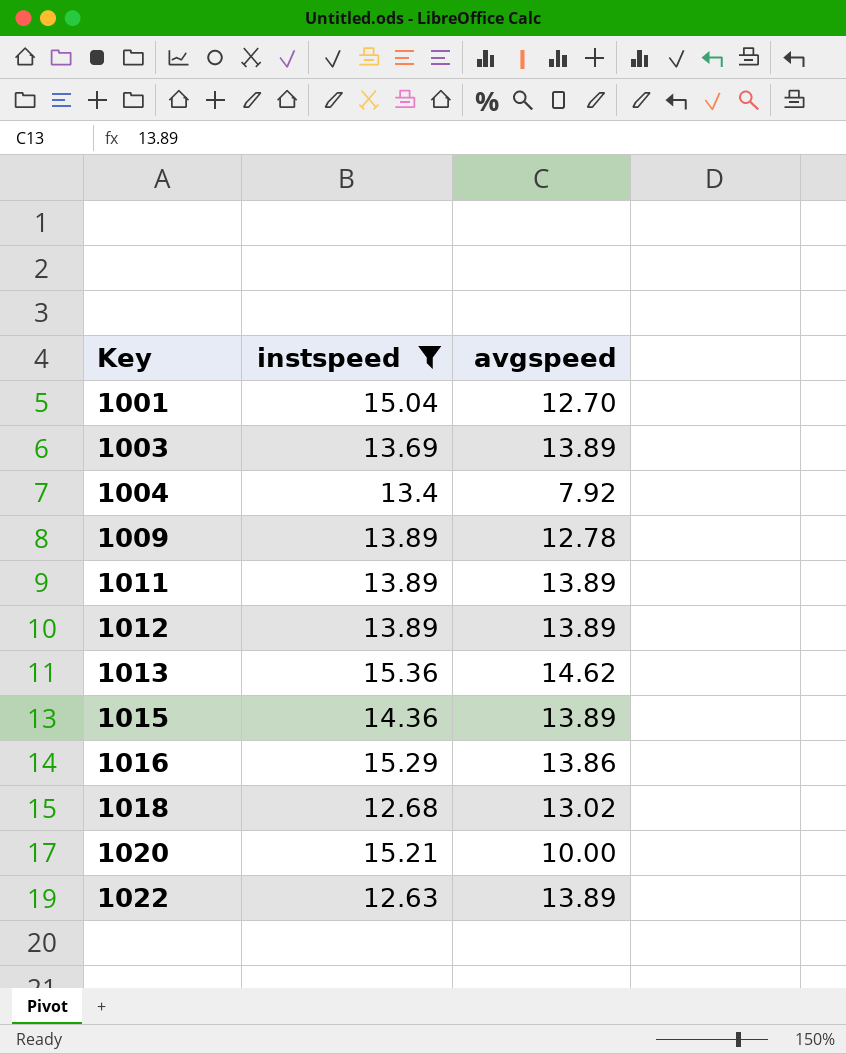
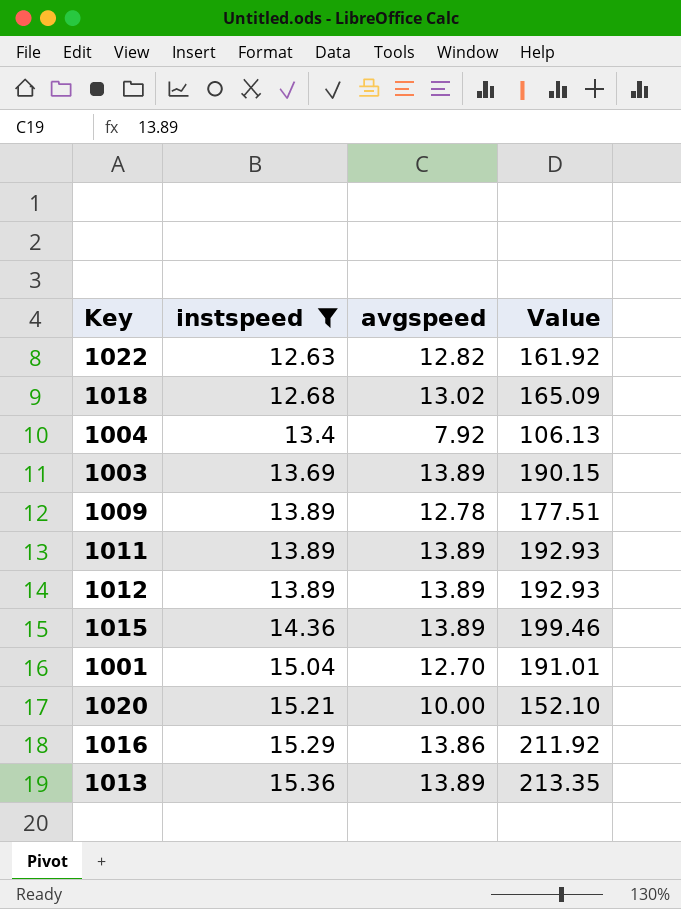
row order: Key ascending -> instspeed ascending
column Value | formula: none -> [instspeed] * [avgspeed]
1022 | avgspeed: 13.89 -> 12.82
1013 | avgspeed: 14.62 -> 13.89

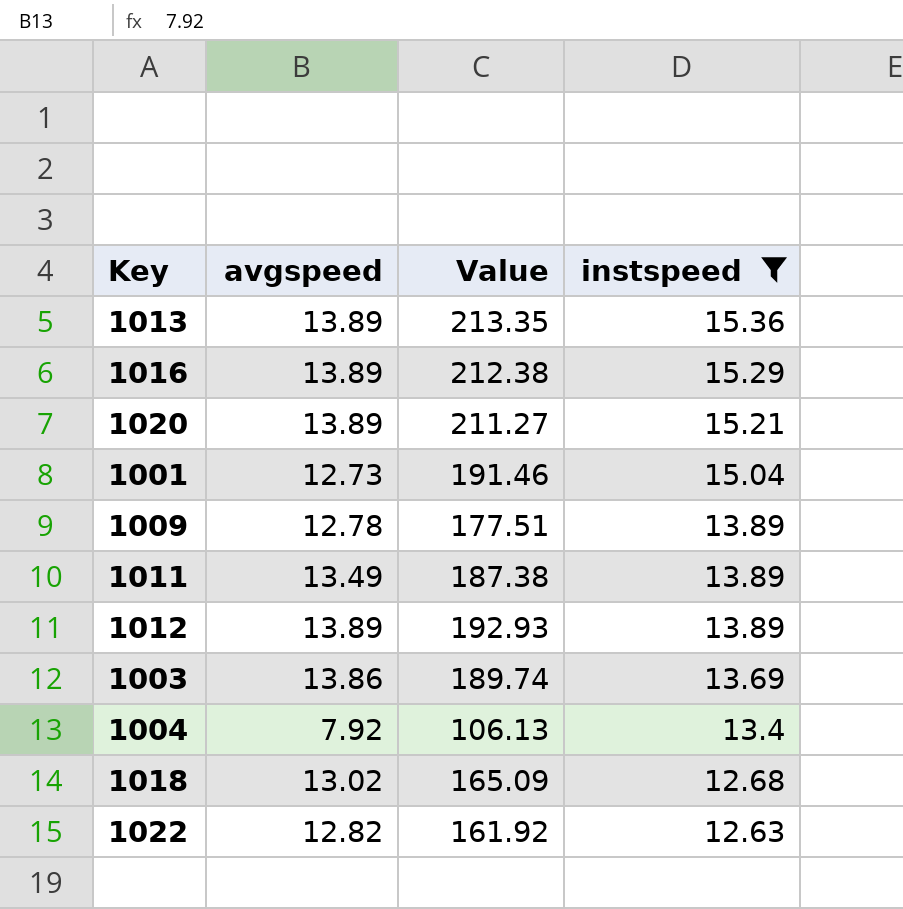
row order: instspeed ascending -> instspeed descending
column instspeed | position: 2 -> 4
row 1015: 14.36 | 13.89 | 199.46 -> none
1016 | avgspeed: 13.86 -> 13.89
1016 | Value: 211.92 -> 212.38
1020 | avgspeed: 10.00 -> 13.89
1020 | Value: 152.10 -> 211.27
1001 | avgspeed: 12.70 -> 12.73
1001 | Value: 191.01 -> 191.46
1011 | avgspeed: 13.89 -> 13.49
1011 | Value: 192.93 -> 187.38
1003 | avgspeed: 13.89 -> 13.86
1003 | Value: 190.15 -> 189.74

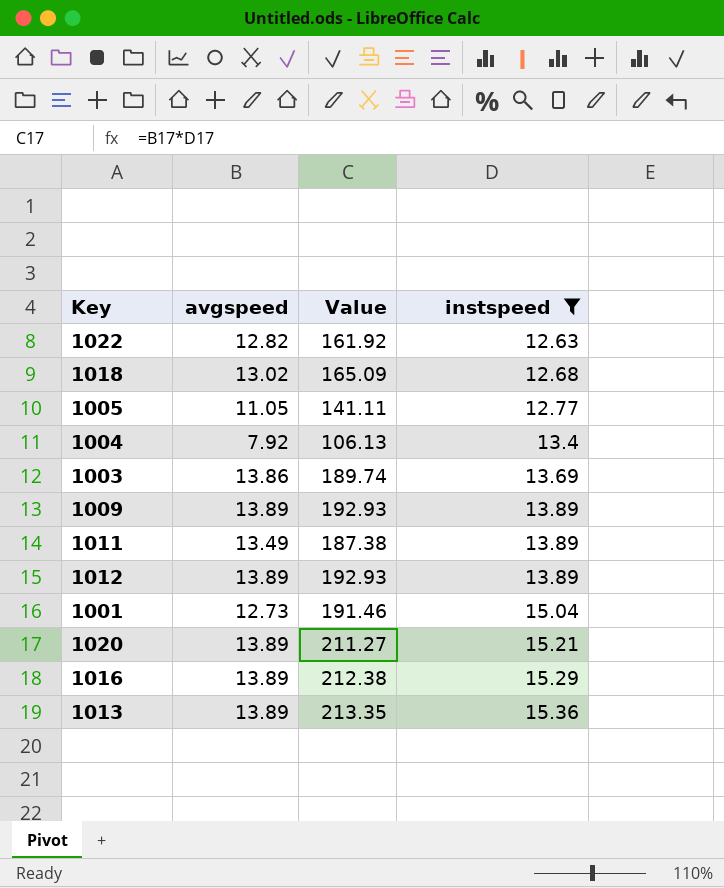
row order: instspeed descending -> instspeed ascending
row 1005: none -> 11.05 | 141.11 | 12.77
1009 | avgspeed: 12.78 -> 13.89
1009 | Value: 177.51 -> 192.93

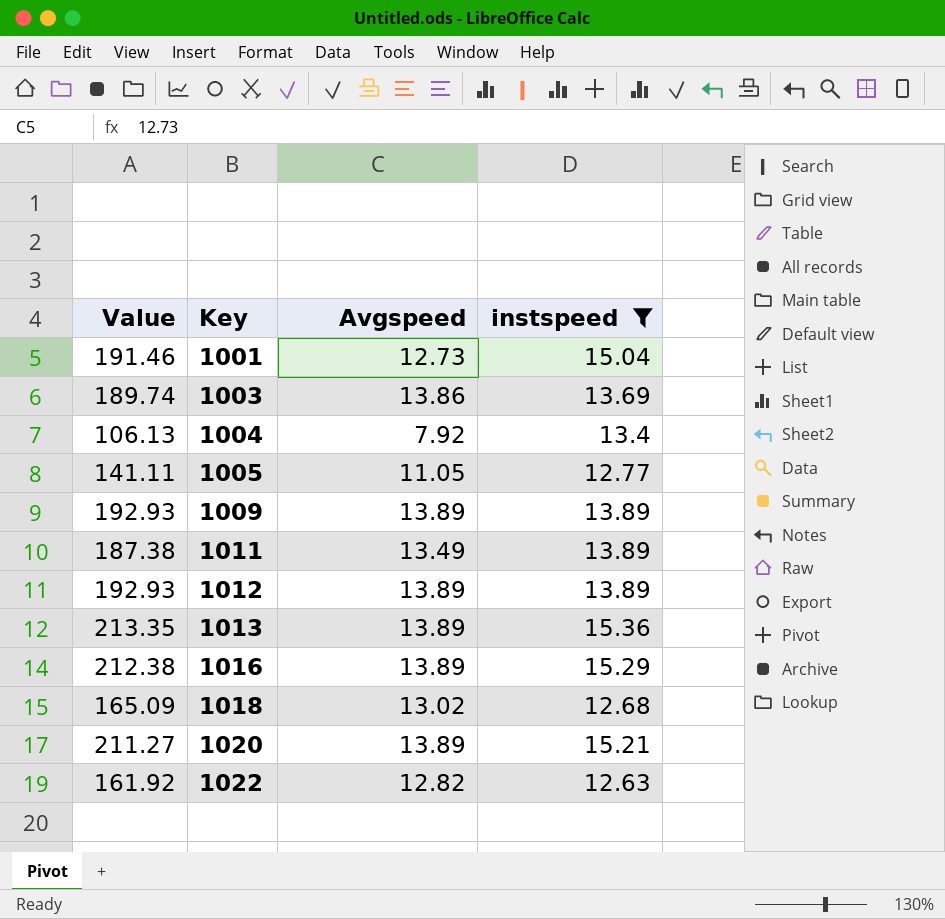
row order: instspeed ascending -> Key ascending
column Value | position: 3 -> 1
column name: avgspeed -> Avgspeed

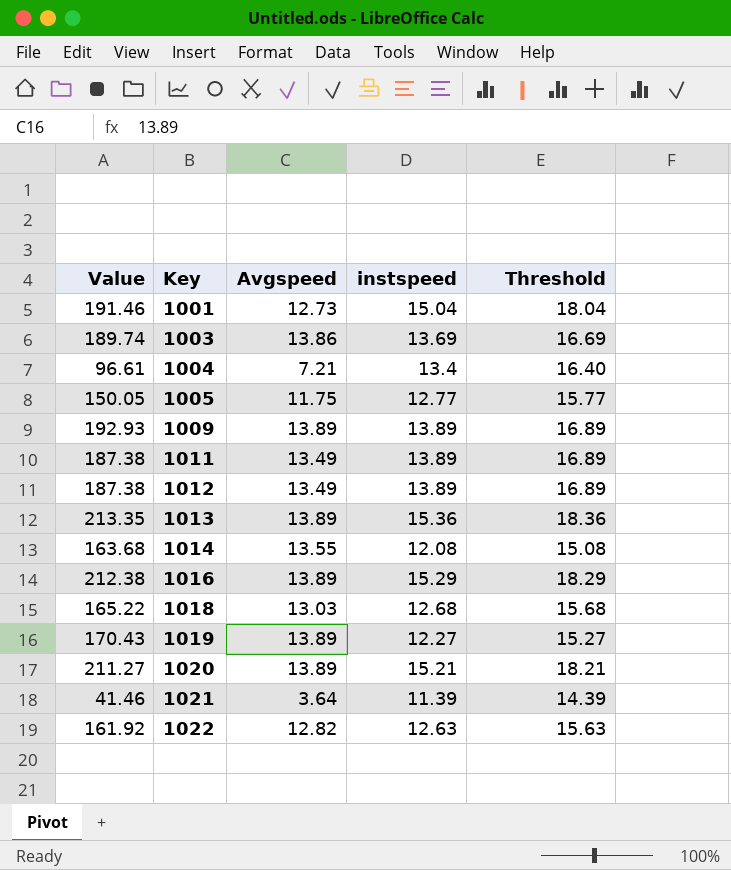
filter: instspeed >= 12.63 -> none
column Threshold | formula: none -> [instspeed] + 3
1004 | Value: 106.13 -> 96.61
1004 | Avgspeed: 7.92 -> 7.21
1005 | Value: 141.11 -> 150.05
1005 | Avgspeed: 11.05 -> 11.75
1012 | Value: 192.93 -> 187.38
1012 | Avgspeed: 13.89 -> 13.49
1018 | Value: 165.09 -> 165.22
1018 | Avgspeed: 13.02 -> 13.03

